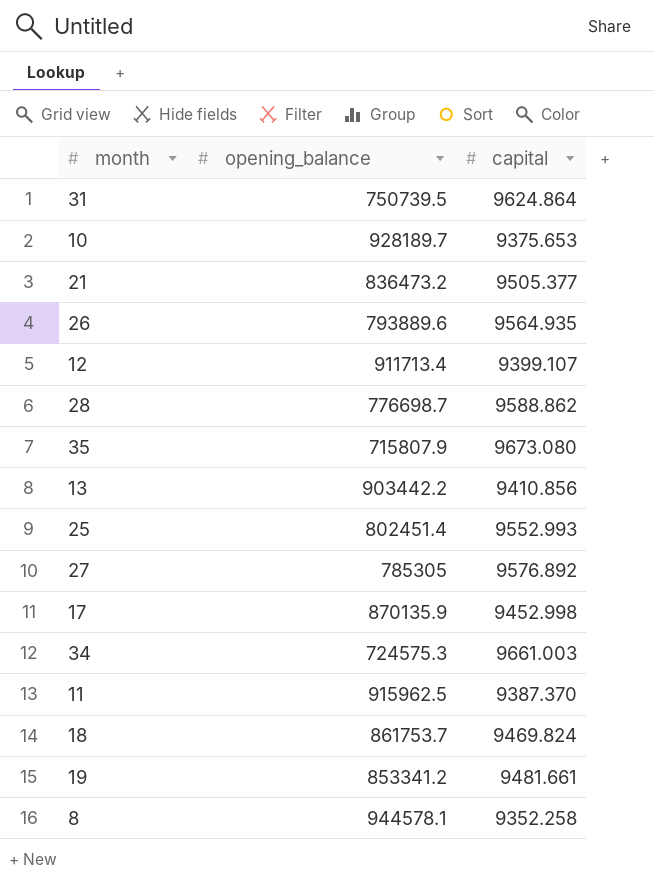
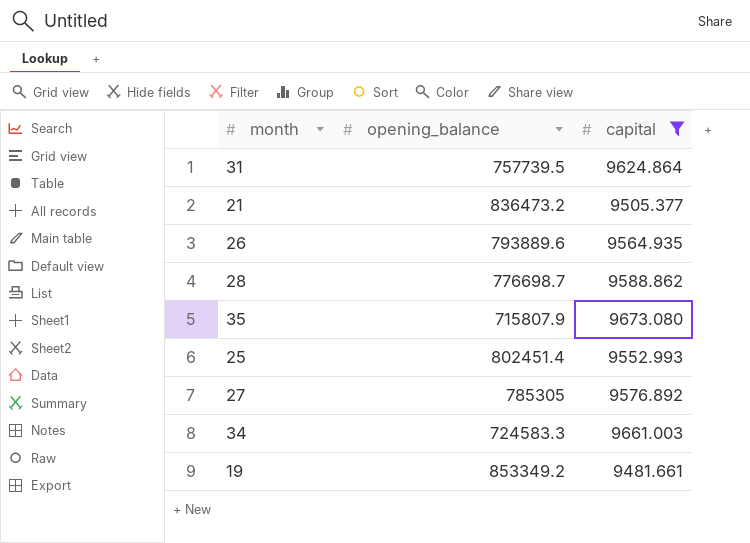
filter: none -> capital >= 9481.661
31 | opening_balance: 750739.5 -> 757739.5
34 | opening_balance: 724575.3 -> 724583.3
19 | opening_balance: 853341.2 -> 853349.2

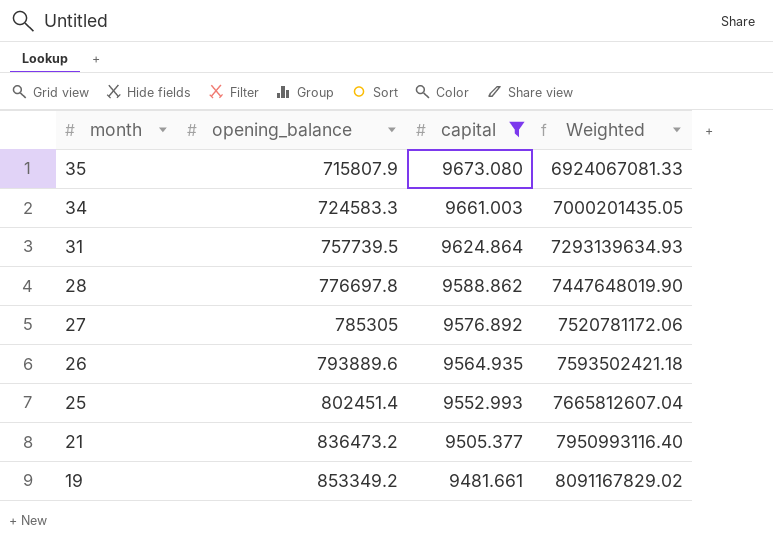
row order: none -> month descending
column Weighted | formula: none -> [opening_balance] * [capital]
28 | opening_balance: 776698.7 -> 776697.8

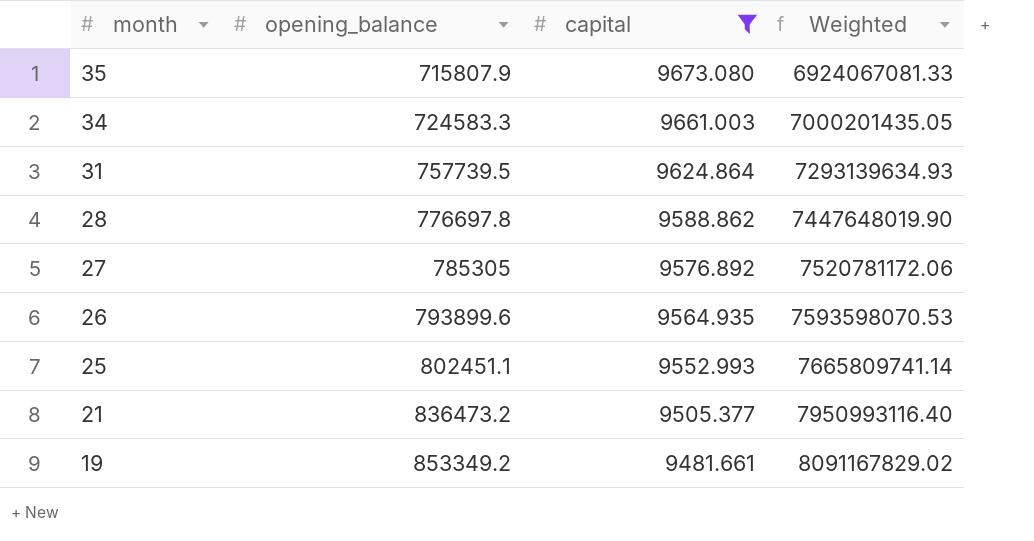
26 | opening_balance: 793889.6 -> 793899.6
26 | Weighted: 7593502421.18 -> 7593598070.53
25 | opening_balance: 802451.4 -> 802451.1
25 | Weighted: 7665812607.04 -> 7665809741.14

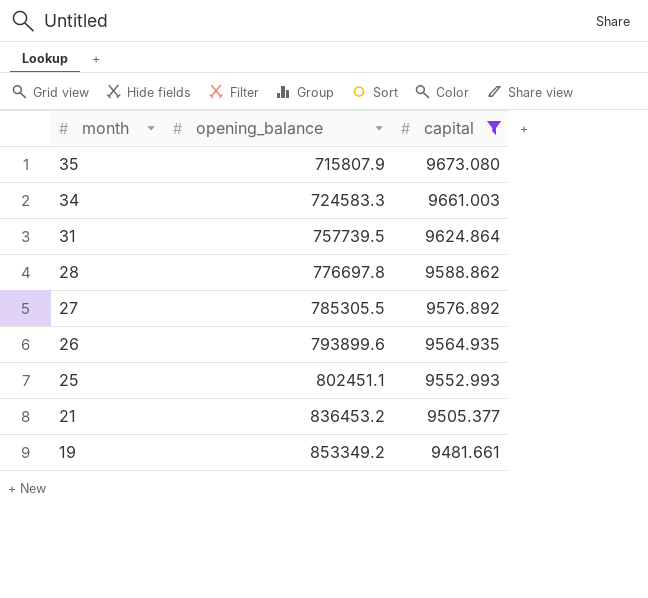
column Weighted | formula: [opening_balance] * [capital] -> none
27 | opening_balance: 785305 -> 785305.5
21 | opening_balance: 836473.2 -> 836453.2

